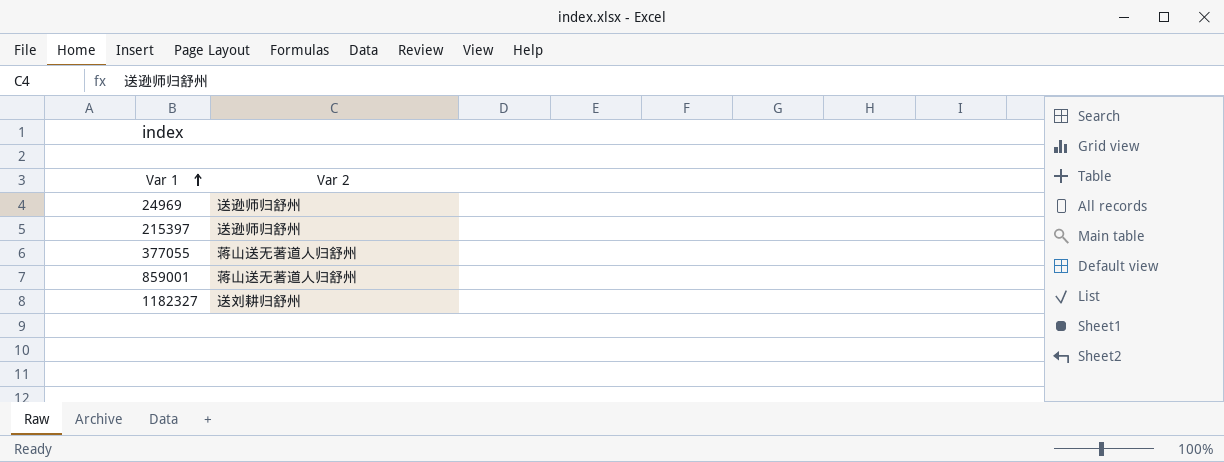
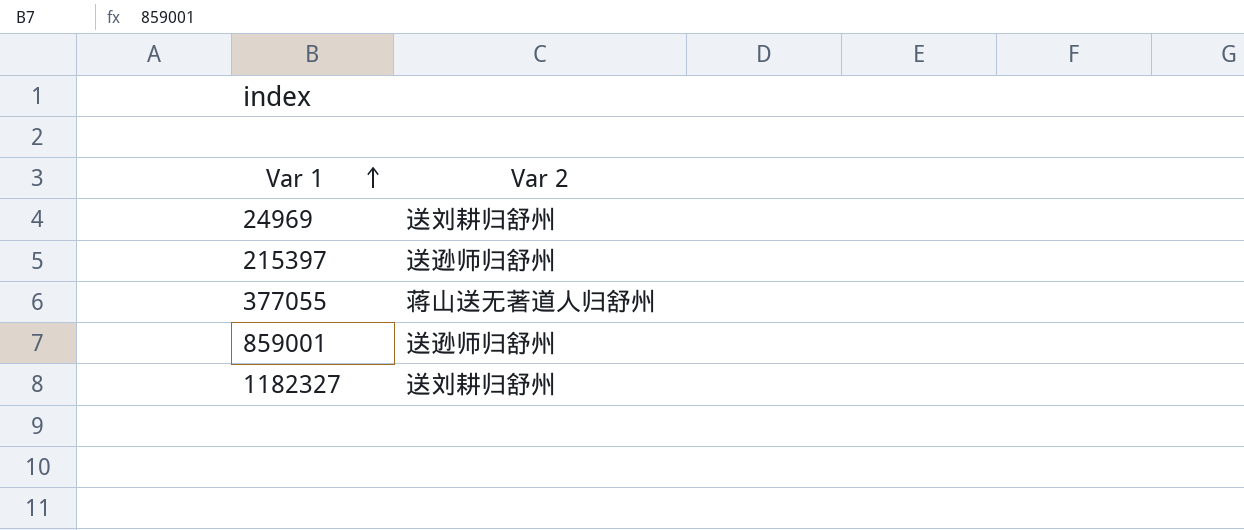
24969 | Var 2: 送逊师归舒州 -> 送刘耕归舒州
859001 | Var 2: 蒋山送无著道人归舒州 -> 送逊师归舒州

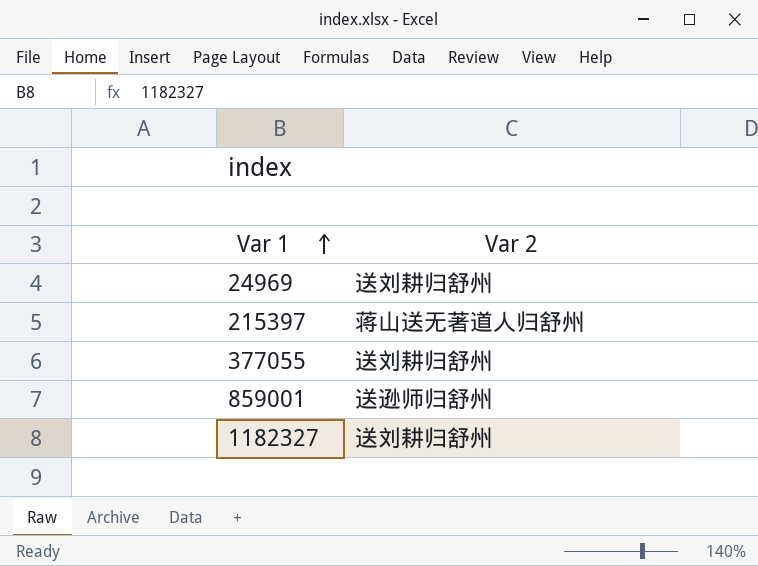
215397 | Var 2: 送逊师归舒州 -> 蒋山送无著道人归舒州
377055 | Var 2: 蒋山送无著道人归舒州 -> 送刘耕归舒州

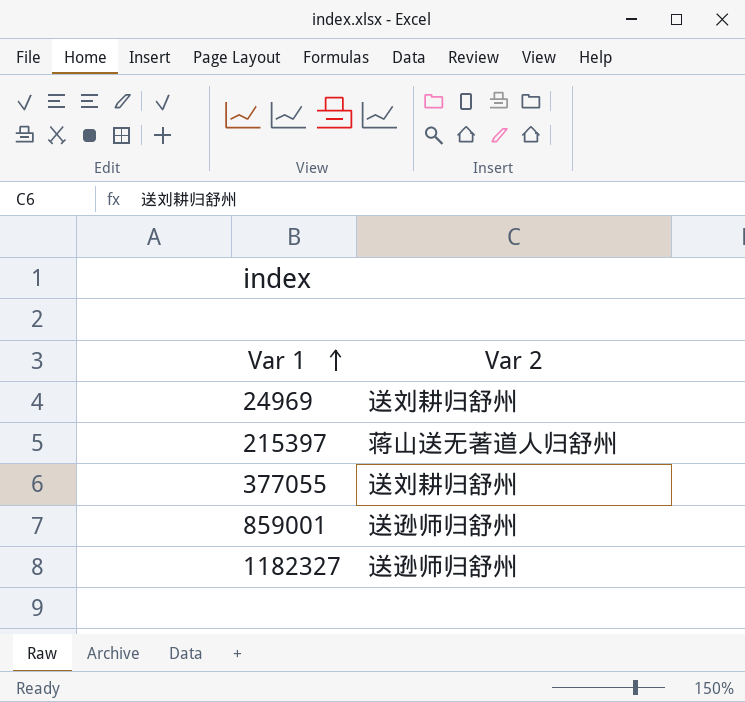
1182327 | Var 2: 送刘耕归舒州 -> 送逊师归舒州

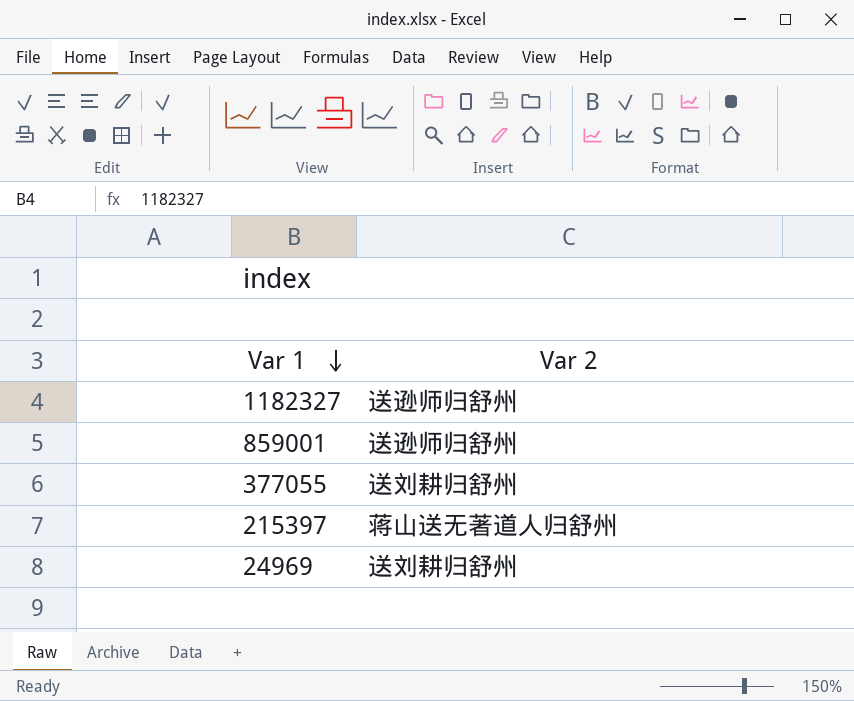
row order: Var 1 ascending -> Var 1 descending

